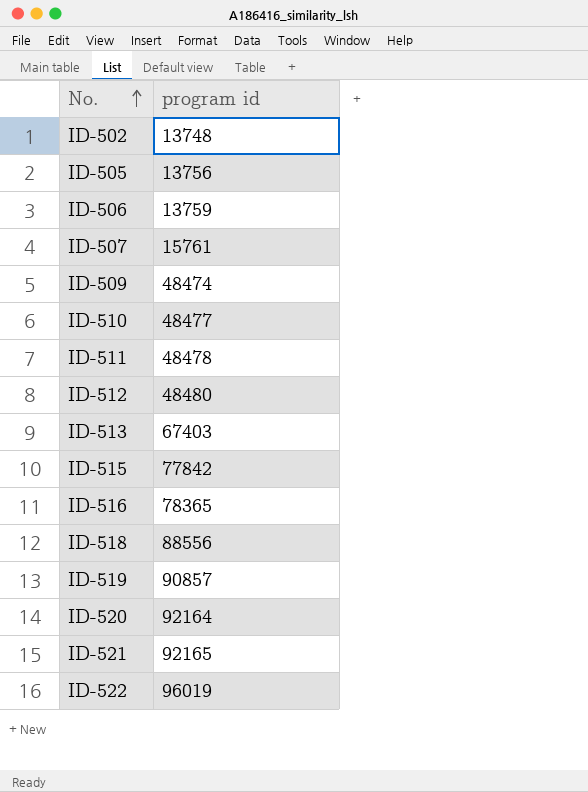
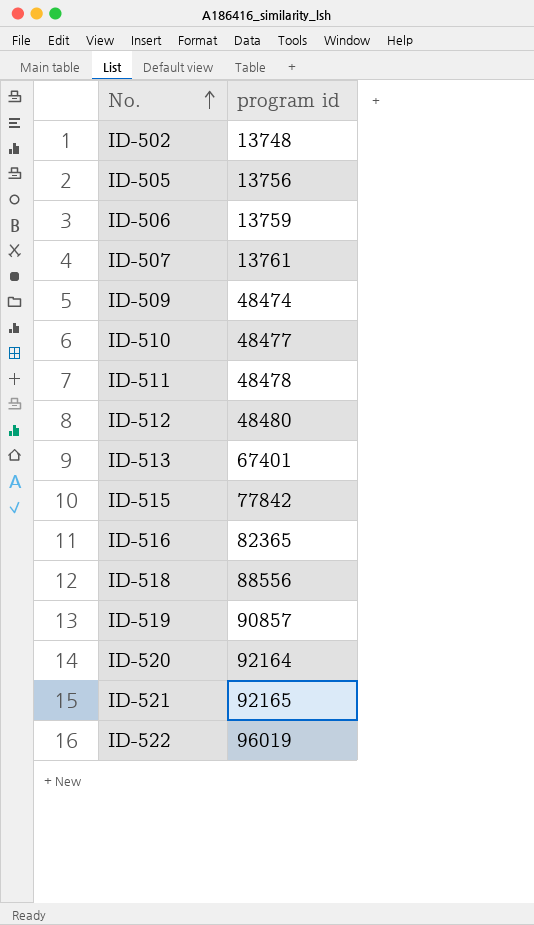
ID-507 | program id: 15761 -> 13761
ID-513 | program id: 67403 -> 67401
ID-516 | program id: 78365 -> 82365

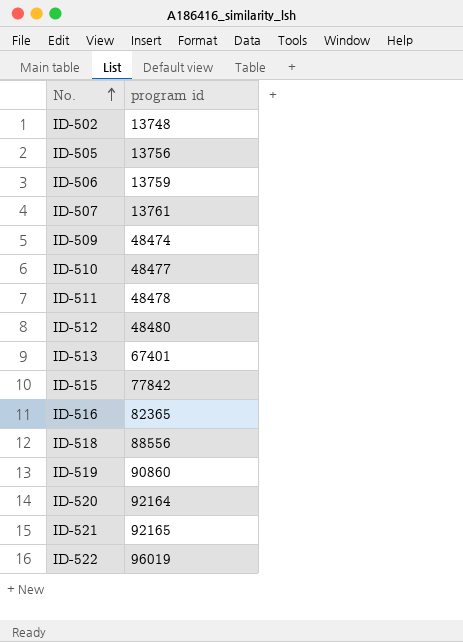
ID-519 | program id: 90857 -> 90860

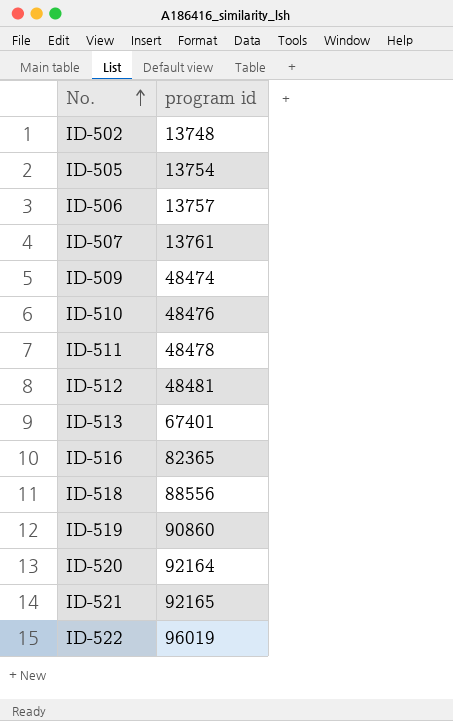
row ID-515: 77842 -> none
ID-505 | program id: 13756 -> 13754
ID-506 | program id: 13759 -> 13757
ID-510 | program id: 48477 -> 48476
ID-512 | program id: 48480 -> 48481

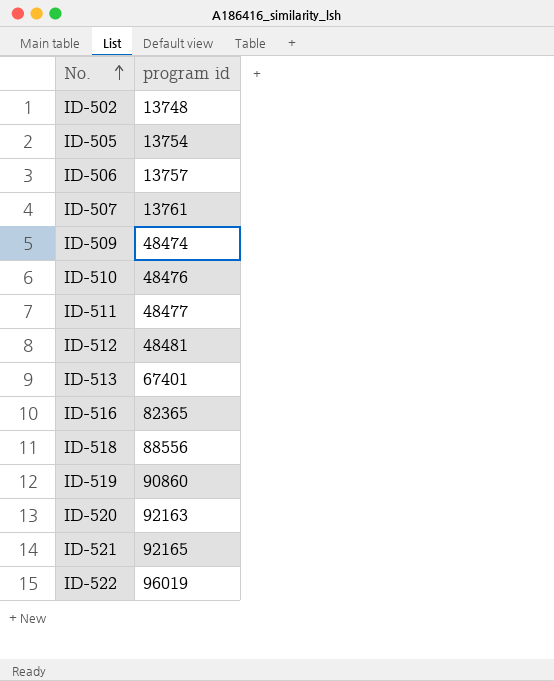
ID-511 | program id: 48478 -> 48477
ID-520 | program id: 92164 -> 92163

